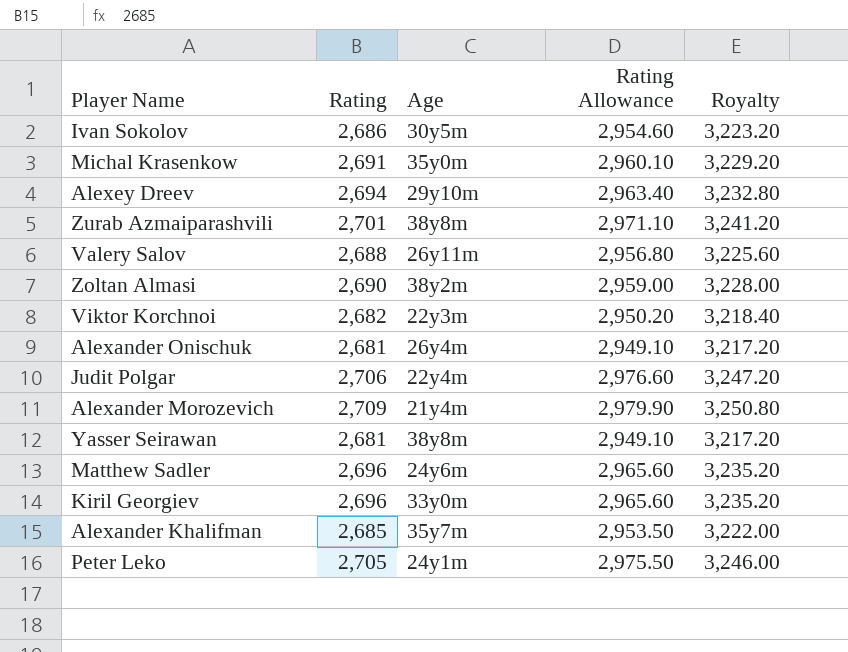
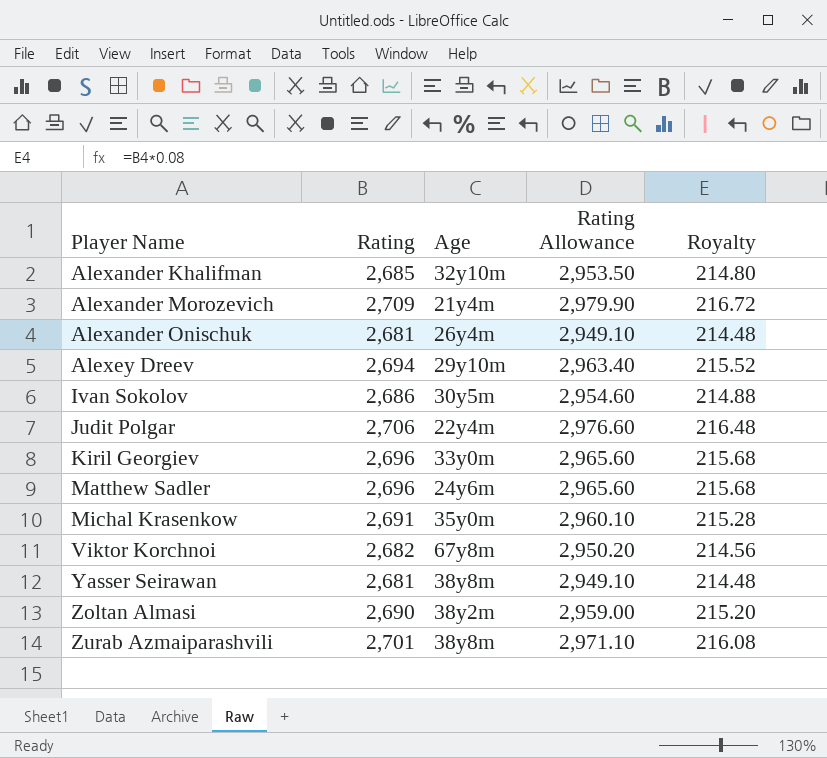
row order: none -> Player Name ascending
column Royalty | formula: [Rating] * 1.2 -> [Rating] * 0.08
row Valery Salov: 2,688 | 26y11m | 2,956.80 | 3,225.60 -> none
row Peter Leko: 2,705 | 24y1m | 2,975.50 | 3,246.00 -> none
Alexander Khalifman | Age: 35y7m -> 32y10m
Viktor Korchnoi | Age: 22y3m -> 67y8m

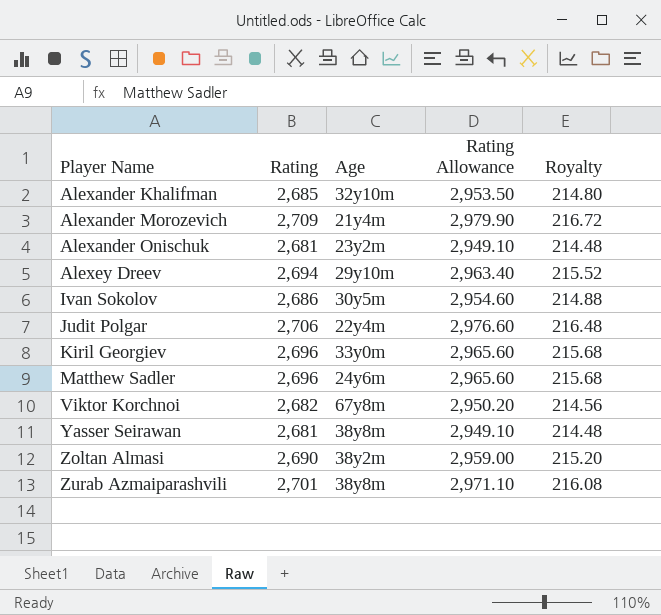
row Michal Krasenkow: 2,691 | 35y0m | 2,960.10 | 215.28 -> none
Alexander Onischuk | Age: 26y4m -> 23y2m

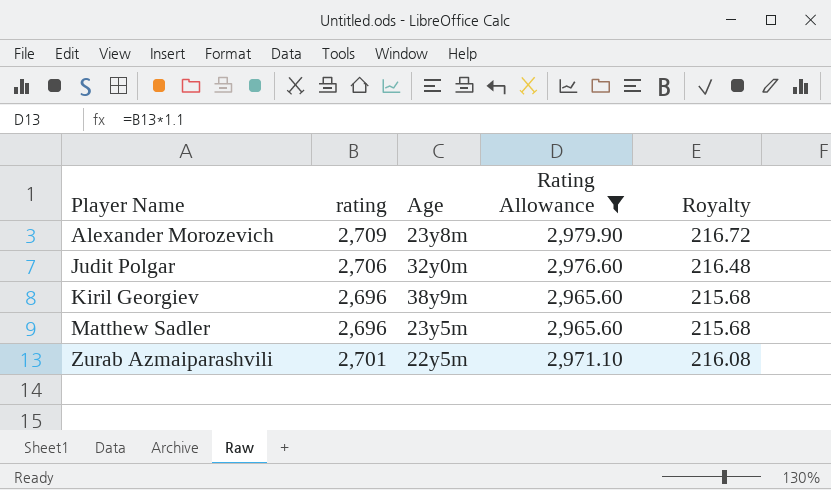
filter: none -> Rating Allowance >= 2,965.60
column name: Rating -> rating
Alexander Morozevich | Age: 21y4m -> 23y8m
Judit Polgar | Age: 22y4m -> 32y0m
Kiril Georgiev | Age: 33y0m -> 38y9m
Matthew Sadler | Age: 24y6m -> 23y5m
Zurab Azmaiparashvili | Age: 38y8m -> 22y5m

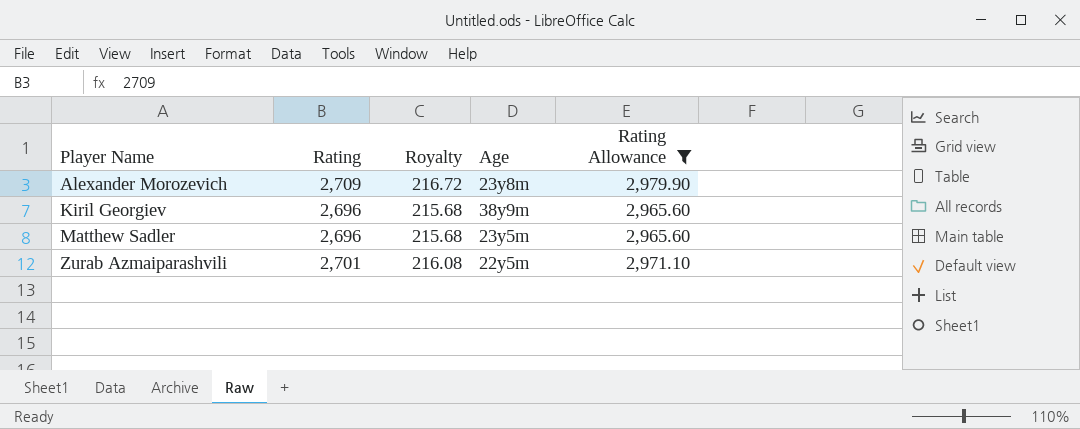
column name: rating -> Rating
column Royalty | position: 5 -> 3
row Judit Polgar: 2,706 | 32y0m | 2,976.60 | 216.48 -> none

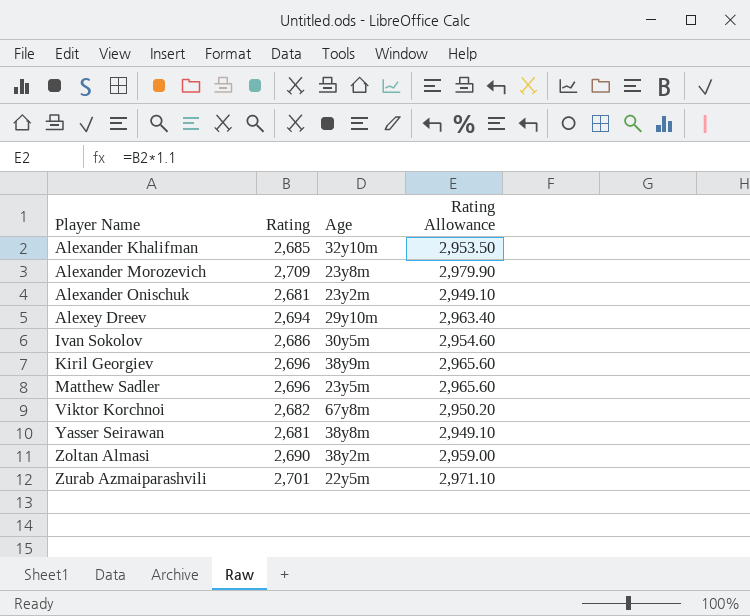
filter: Rating Allowance >= 2,965.60 -> none
column Royalty | formula: [Rating] * 0.08 -> none

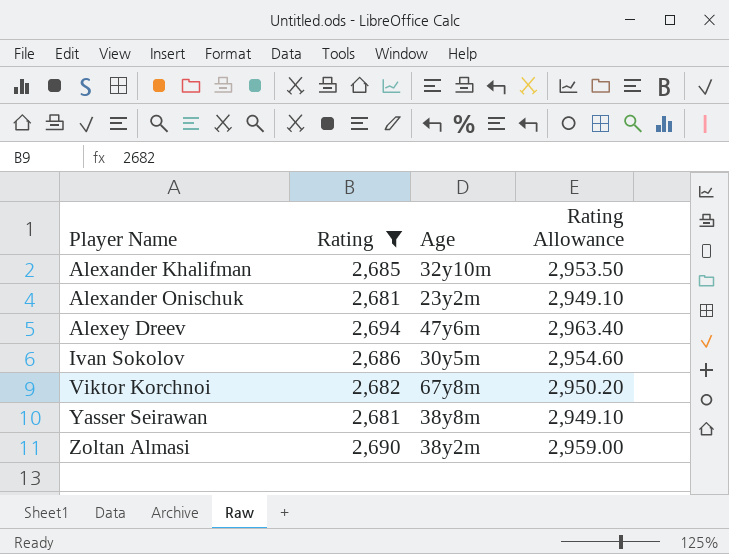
filter: none -> Rating <= 2,694
Alexey Dreev | Age: 29y10m -> 47y6m

